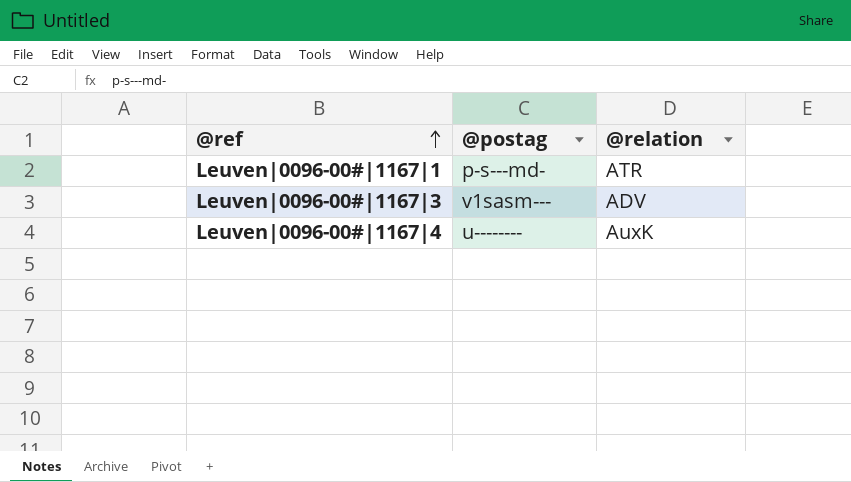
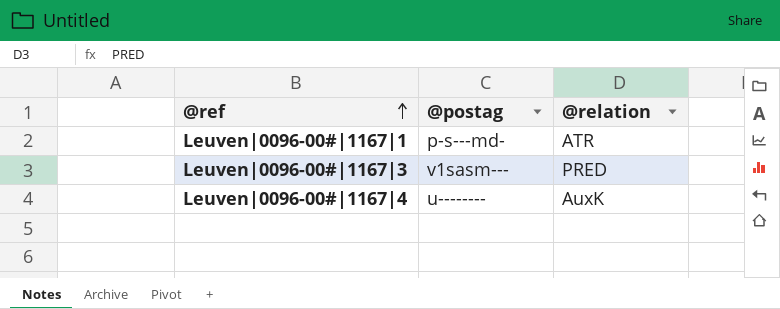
Leuven|0096-00#|1167|3 | @relation: ADV -> PRED

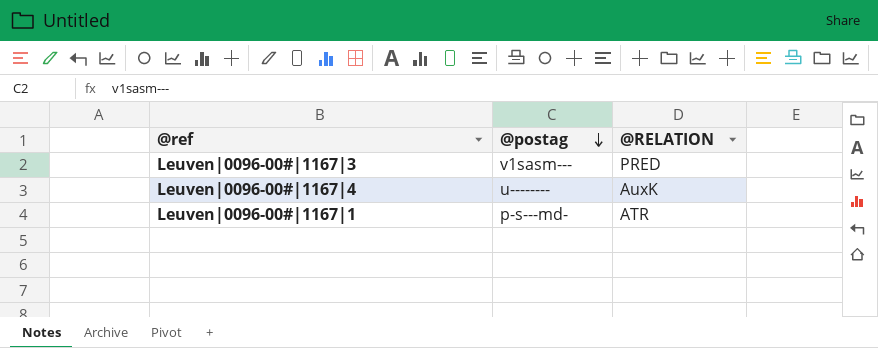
row order: @ref ascending -> @postag descending
column name: @relation -> @RELATION

